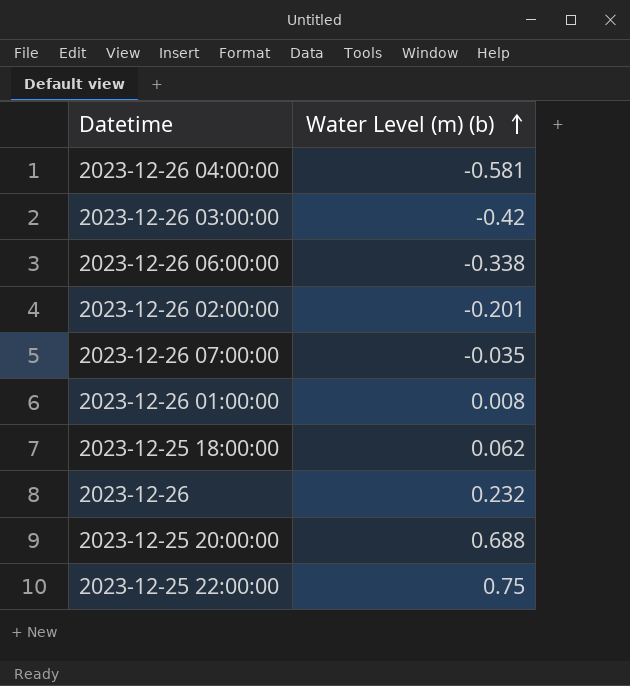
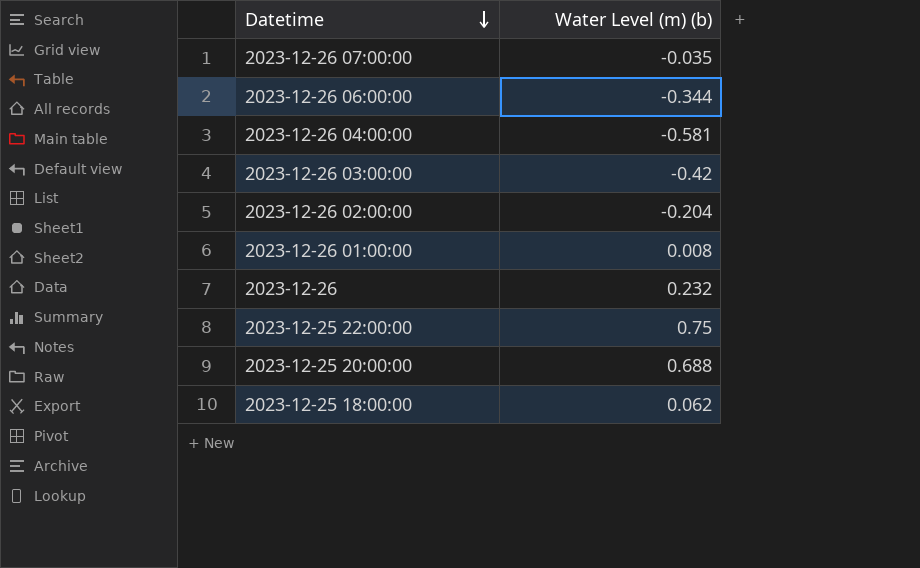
row order: Water Level (m) (b) ascending -> Datetime descending
2023-12-26 06:00:00 | Water Level (m) (b): -0.338 -> -0.344
2023-12-26 02:00:00 | Water Level (m) (b): -0.201 -> -0.204

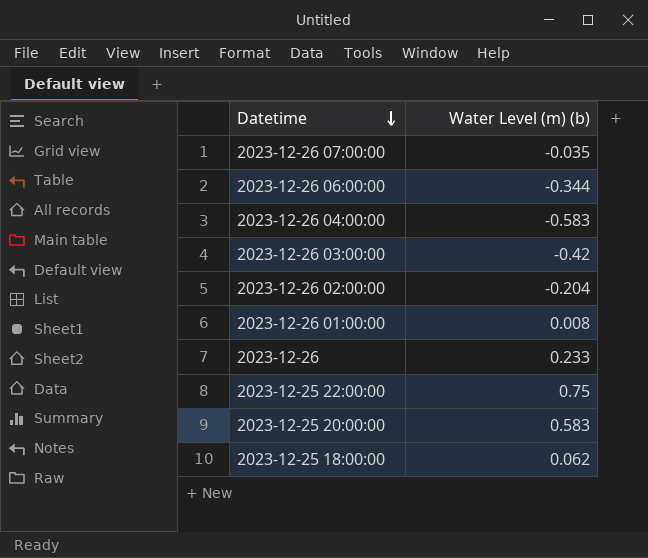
2023-12-26 04:00:00 | Water Level (m) (b): -0.581 -> -0.583
2023-12-26 | Water Level (m) (b): 0.232 -> 0.233
2023-12-25 20:00:00 | Water Level (m) (b): 0.688 -> 0.583

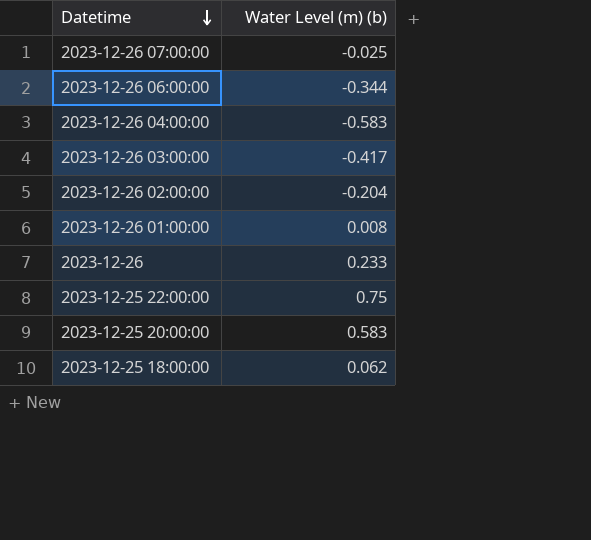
2023-12-26 07:00:00 | Water Level (m) (b): -0.035 -> -0.025
2023-12-26 03:00:00 | Water Level (m) (b): -0.42 -> -0.417

